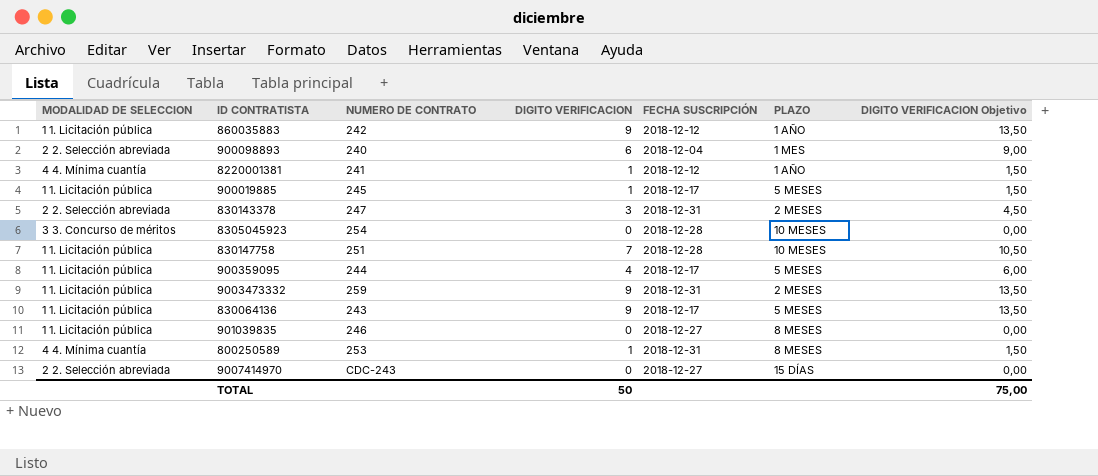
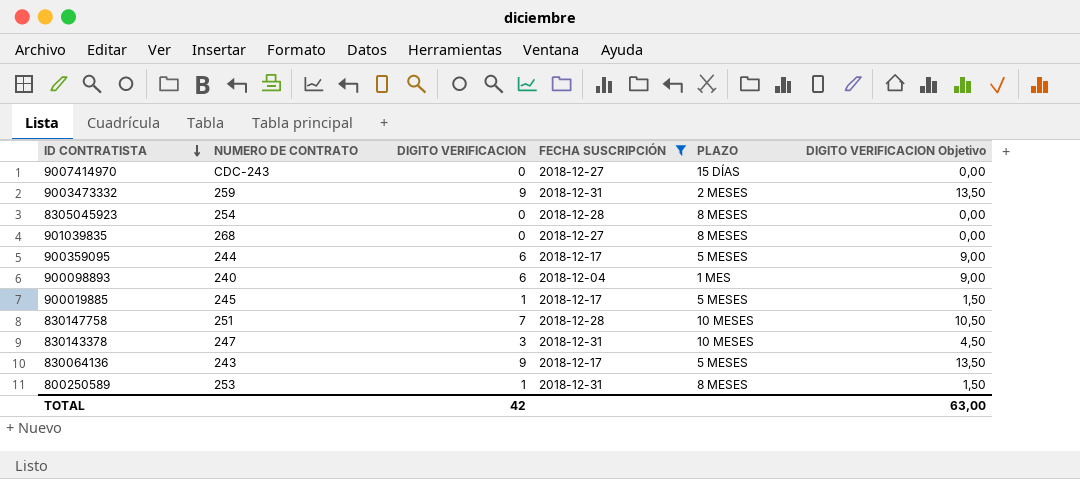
filter: none -> FECHA SUSCRIPCIÓN != 2018-12-12
row order: none -> ID CONTRATISTA descending
column MODALIDAD DE SELECCION | position: 1 -> none
8305045923 | PLAZO: 10 MESES -> 8 MESES
901039835 | NUMERO DE CONTRATO: 246 -> 268
900359095 | DIGITO VERIFICACION: 4 -> 6
900359095 | DIGITO VERIFICACION Objetivo: 6,00 -> 9,00
830143378 | PLAZO: 2 MESES -> 10 MESES
TOTAL | DIGITO VERIFICACION: 50 -> 42
TOTAL | DIGITO VERIFICACION Objetivo: 75,00 -> 63,00

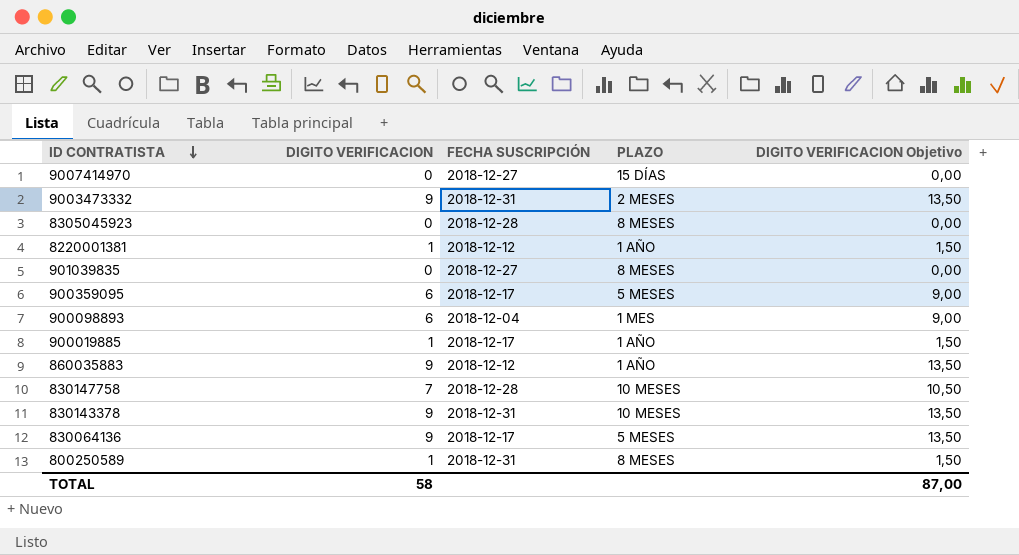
filter: FECHA SUSCRIPCIÓN != 2018-12-12 -> none
column NUMERO DE CONTRATO | position: 2 -> none
900019885 | PLAZO: 5 MESES -> 1 AÑO
830143378 | DIGITO VERIFICACION: 3 -> 9
830143378 | DIGITO VERIFICACION Objetivo: 4,50 -> 13,50
TOTAL | DIGITO VERIFICACION: 42 -> 58
TOTAL | DIGITO VERIFICACION Objetivo: 63,00 -> 87,00

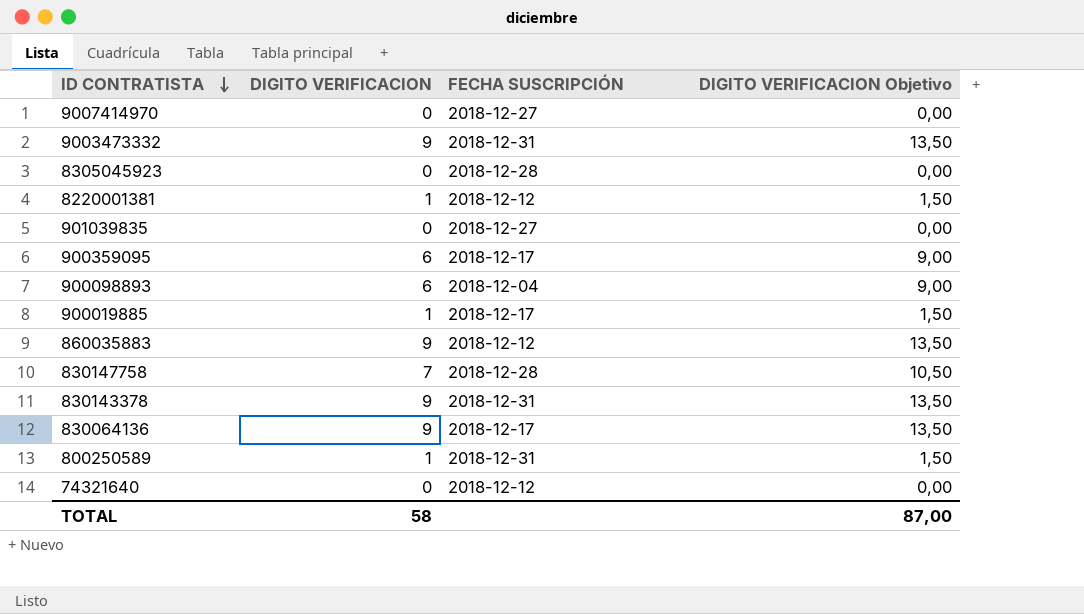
column PLAZO | position: 4 -> none
row 74321640: none -> 0 | 2018-12-12 | 0,00

